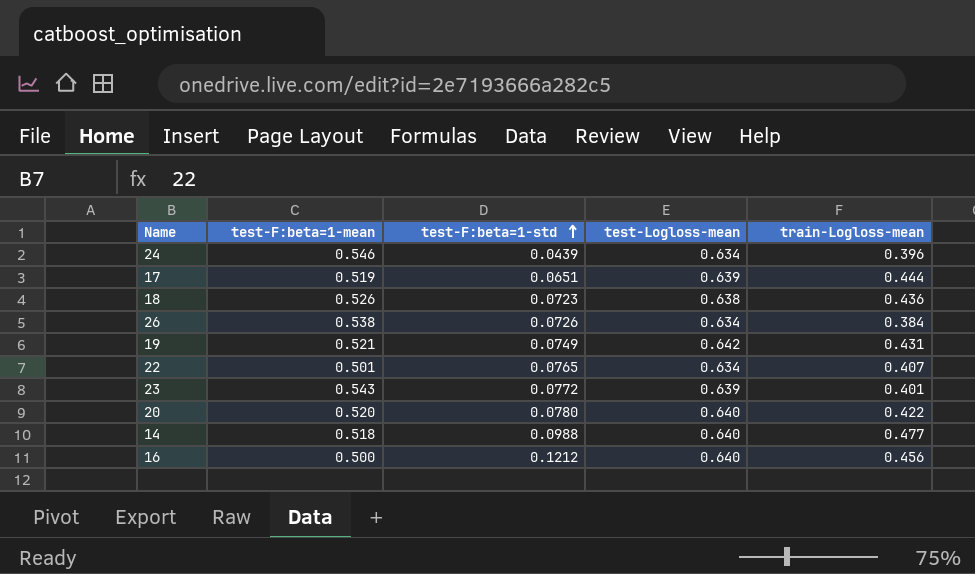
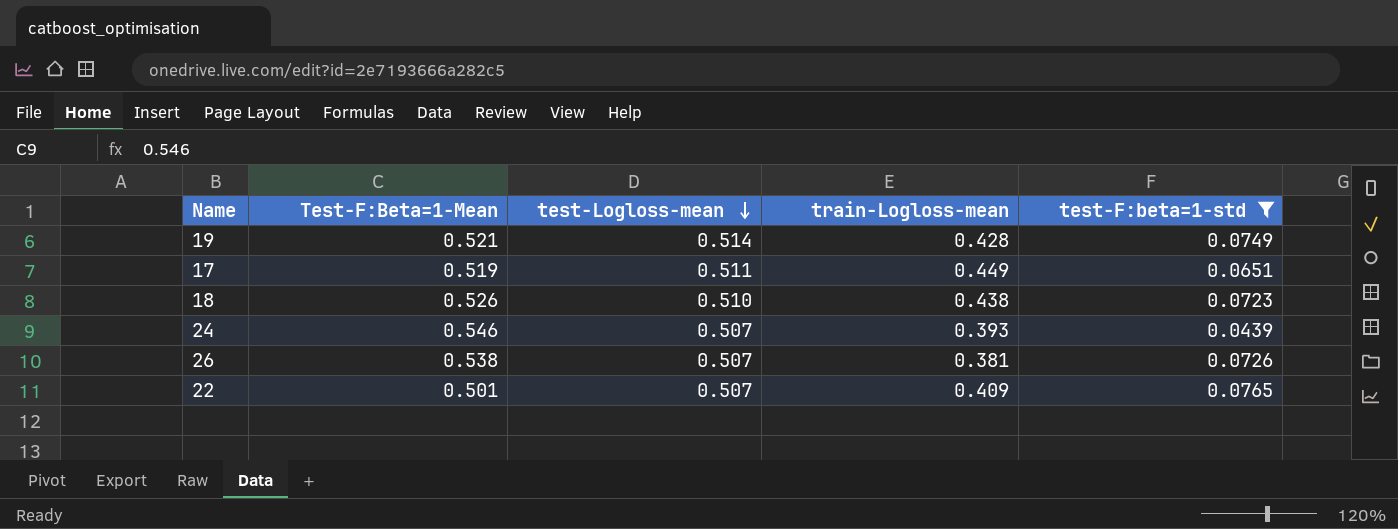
filter: none -> test-F:beta=1-std <= 0.0765
row order: test-F:beta=1-std ascending -> test-Logloss-mean descending
column name: test-F:beta=1-mean -> Test-F:Beta=1-Mean
column test-F:beta=1-std | position: 3 -> 5
19 | test-Logloss-mean: 0.642 -> 0.514
19 | train-Logloss-mean: 0.431 -> 0.428
17 | test-Logloss-mean: 0.639 -> 0.511
17 | train-Logloss-mean: 0.444 -> 0.449
18 | test-Logloss-mean: 0.638 -> 0.510
18 | train-Logloss-mean: 0.436 -> 0.438
24 | test-Logloss-mean: 0.634 -> 0.507
24 | train-Logloss-mean: 0.396 -> 0.393
26 | test-Logloss-mean: 0.634 -> 0.507
26 | train-Logloss-mean: 0.384 -> 0.381
22 | test-Logloss-mean: 0.634 -> 0.507
22 | train-Logloss-mean: 0.407 -> 0.409

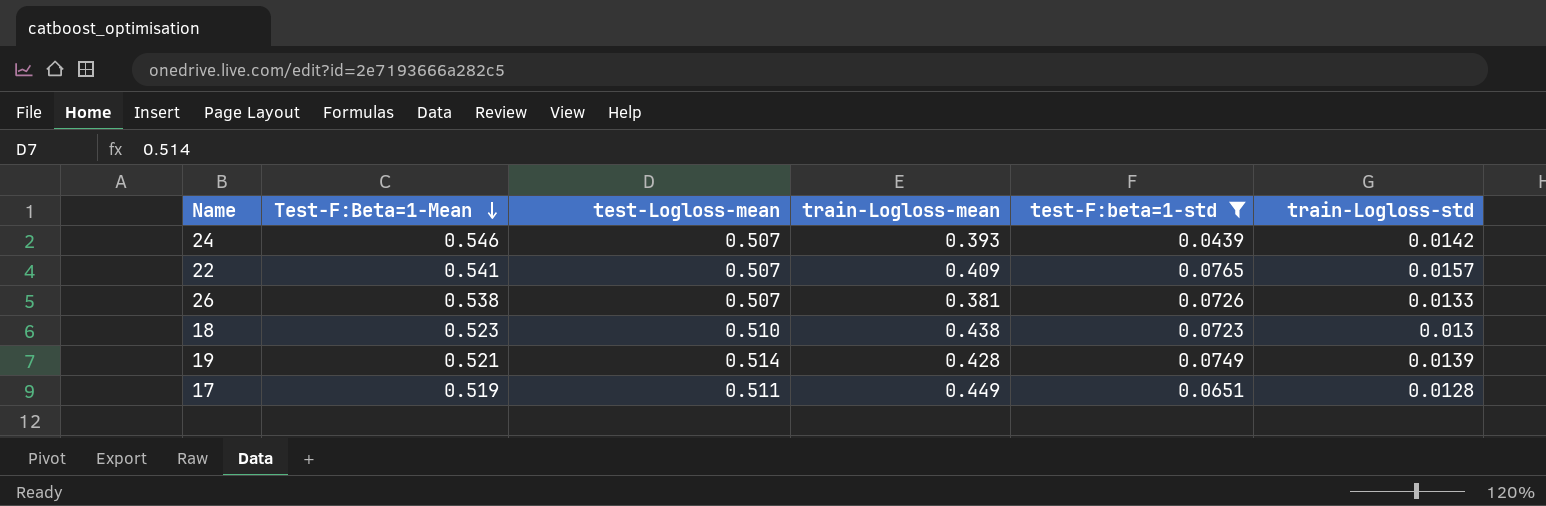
row order: test-Logloss-mean descending -> Test-F:Beta=1-Mean descending
column train-Logloss-std | position: none -> 6
22 | Test-F:Beta=1-Mean: 0.501 -> 0.541
18 | Test-F:Beta=1-Mean: 0.526 -> 0.523

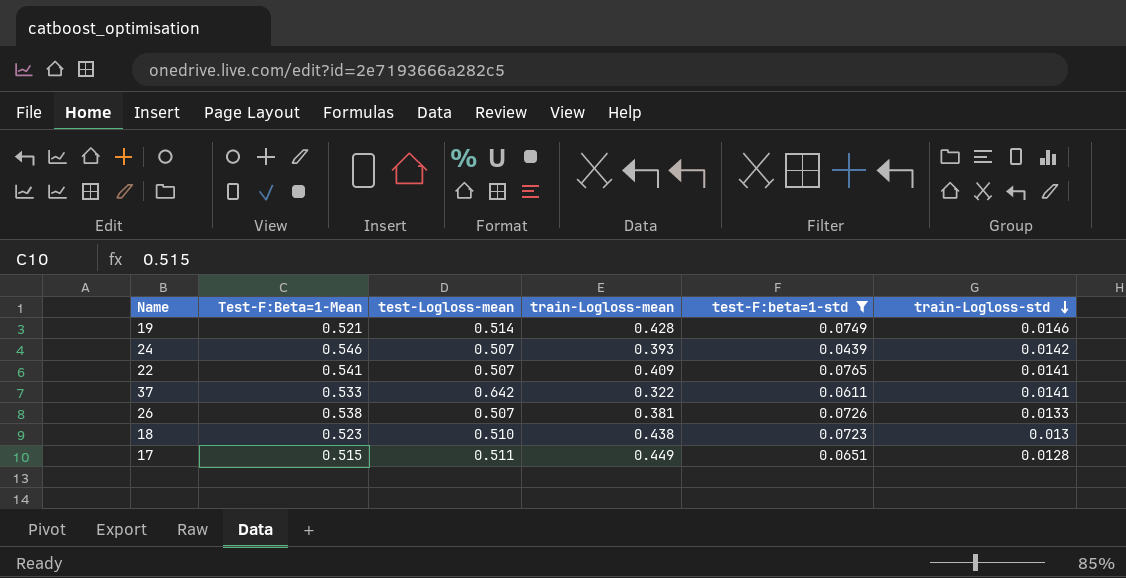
row order: Test-F:Beta=1-Mean descending -> train-Logloss-std descending
19 | train-Logloss-std: 0.0139 -> 0.0146
22 | train-Logloss-std: 0.0157 -> 0.0141
row 37: none -> 0.533 | 0.642 | 0.322 | 0.0611 | 0.0141
17 | Test-F:Beta=1-Mean: 0.519 -> 0.515

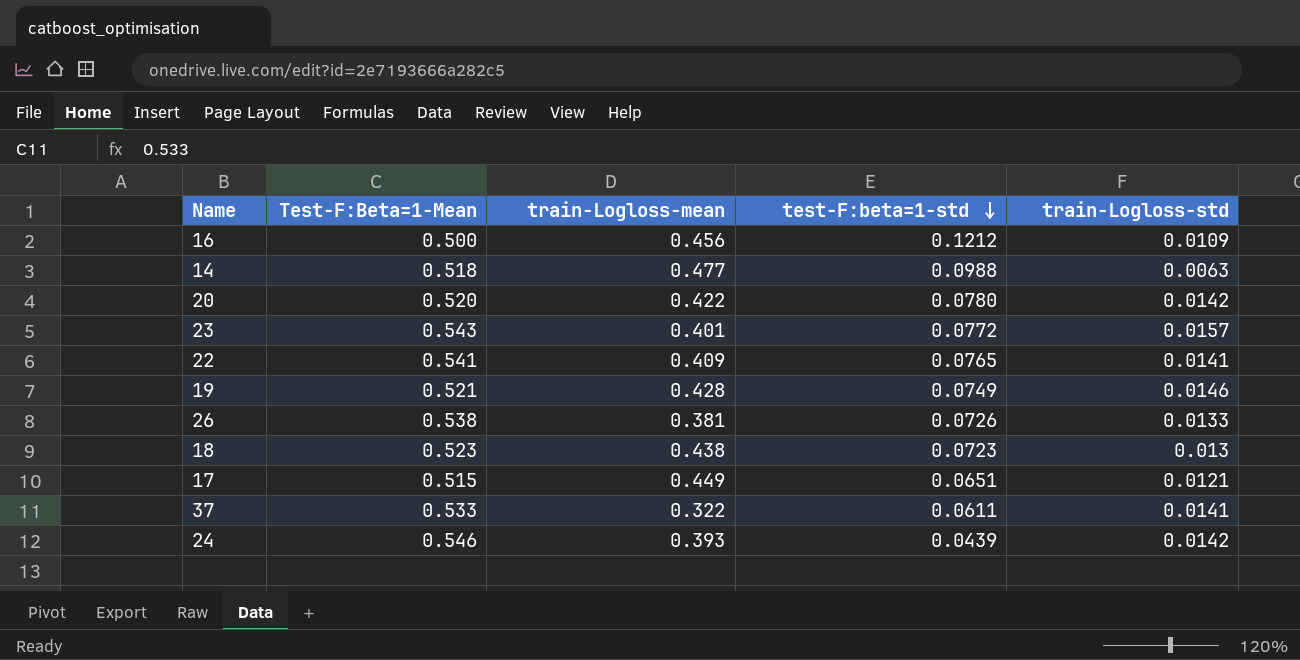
filter: test-F:beta=1-std <= 0.0765 -> none
row order: train-Logloss-std descending -> test-F:beta=1-std descending
column test-Logloss-mean | position: 3 -> none
17 | train-Logloss-std: 0.0128 -> 0.0121

